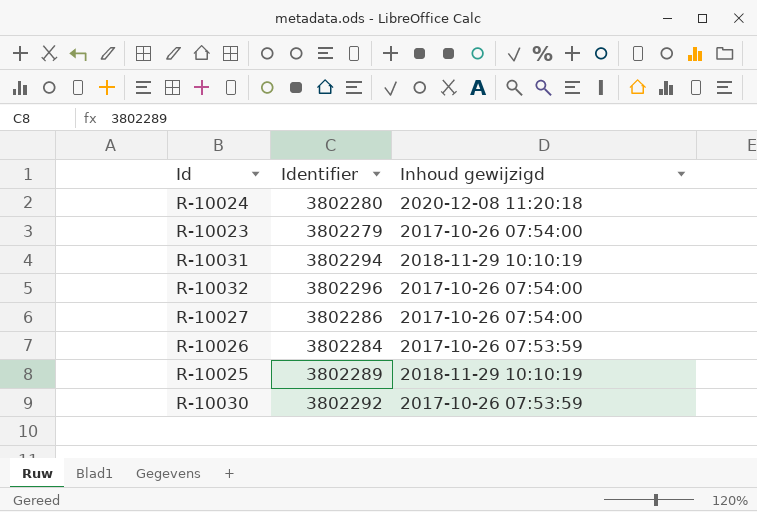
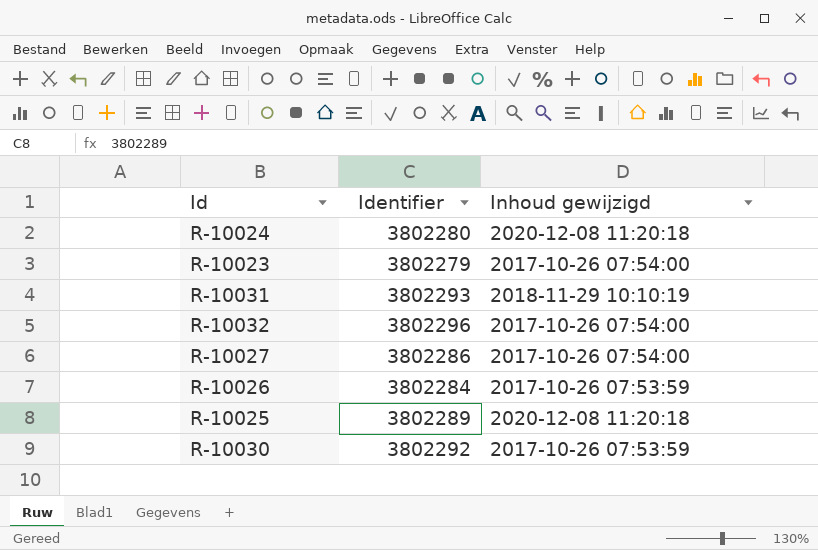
R-10031 | Identifier: 3802294 -> 3802293
R-10025 | Inhoud gewijzigd: 2018-11-29 10:10:19 -> 2020-12-08 11:20:18

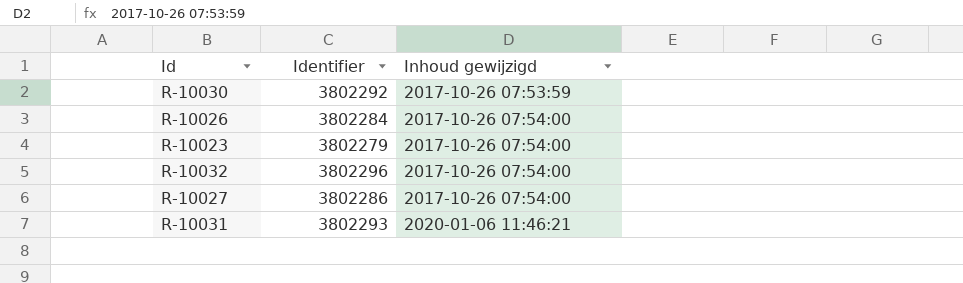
row order: none -> Inhoud gewijzigd ascending
row R-10024: 3802280 | 2020-12-08 11:20:18 -> none
row R-10025: 3802289 | 2020-12-08 11:20:18 -> none
R-10026 | Inhoud gewijzigd: 2017-10-26 07:53:59 -> 2017-10-26 07:54:00
R-10031 | Inhoud gewijzigd: 2018-11-29 10:10:19 -> 2020-01-06 11:46:21

